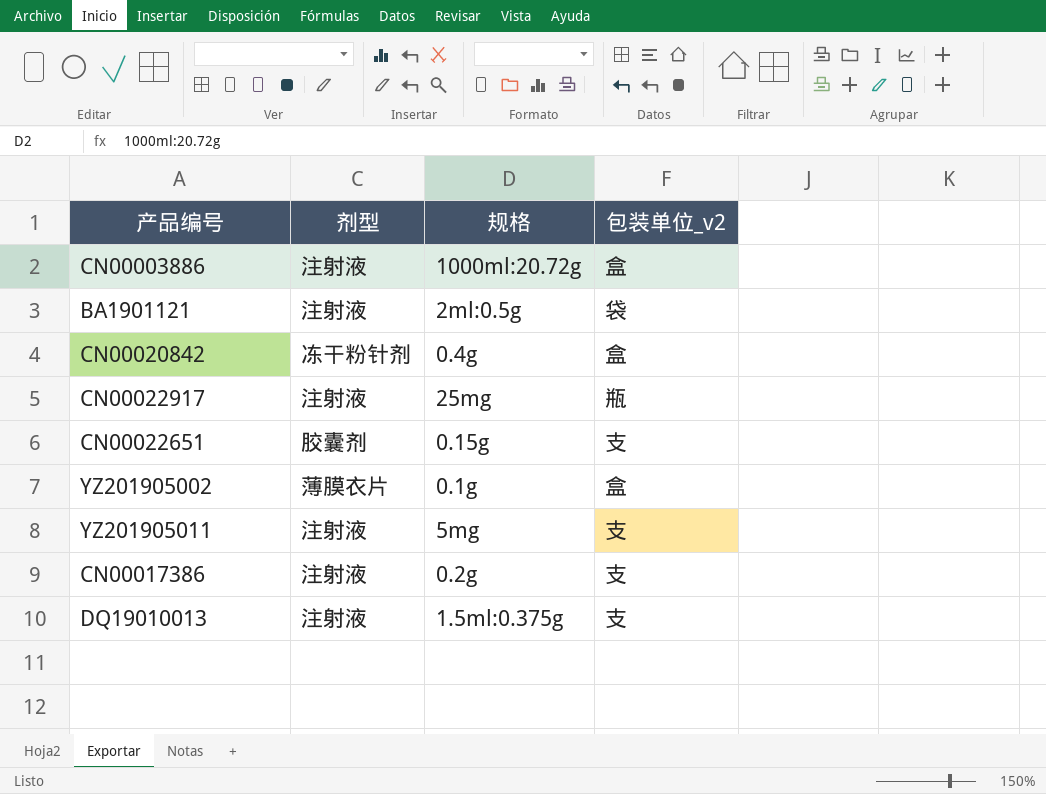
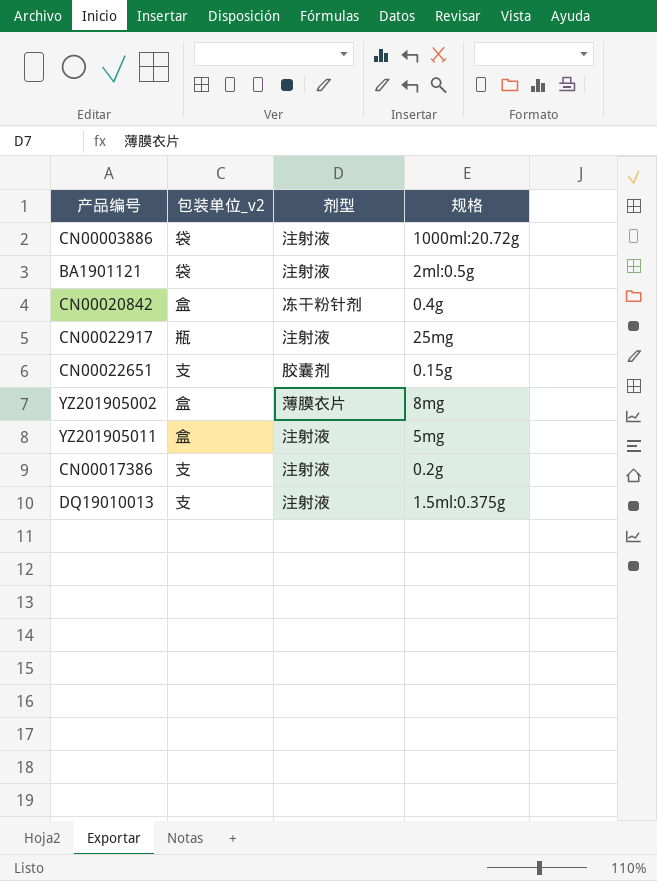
column 包装单位_v2 | position: 4 -> 2
CN00003886 | 包装单位_v2: 盒 -> 袋
YZ201905002 | 规格: 0.1g -> 8mg
YZ201905011 | 包装单位_v2: 支 -> 盒

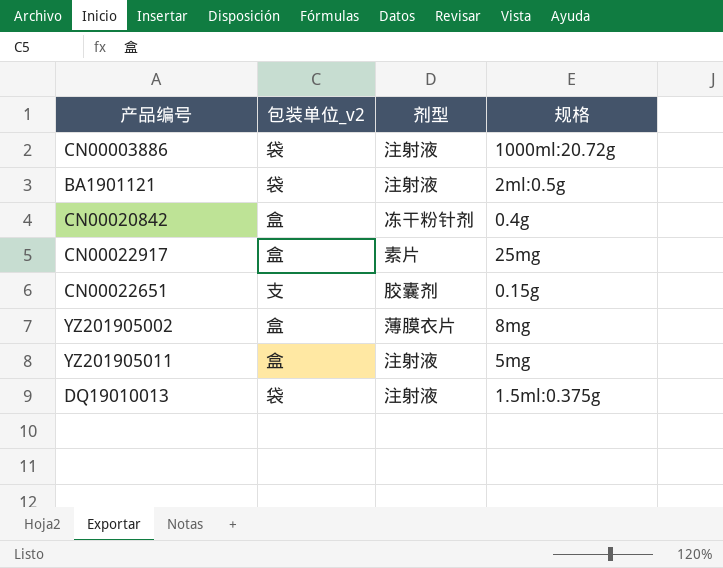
row CN00017386: 支 | 注射液 | 0.2g -> none
CN00022917 | 包装单位_v2: 瓶 -> 盒
CN00022917 | 剂型: 注射液 -> 素片
DQ19010013 | 包装单位_v2: 支 -> 袋

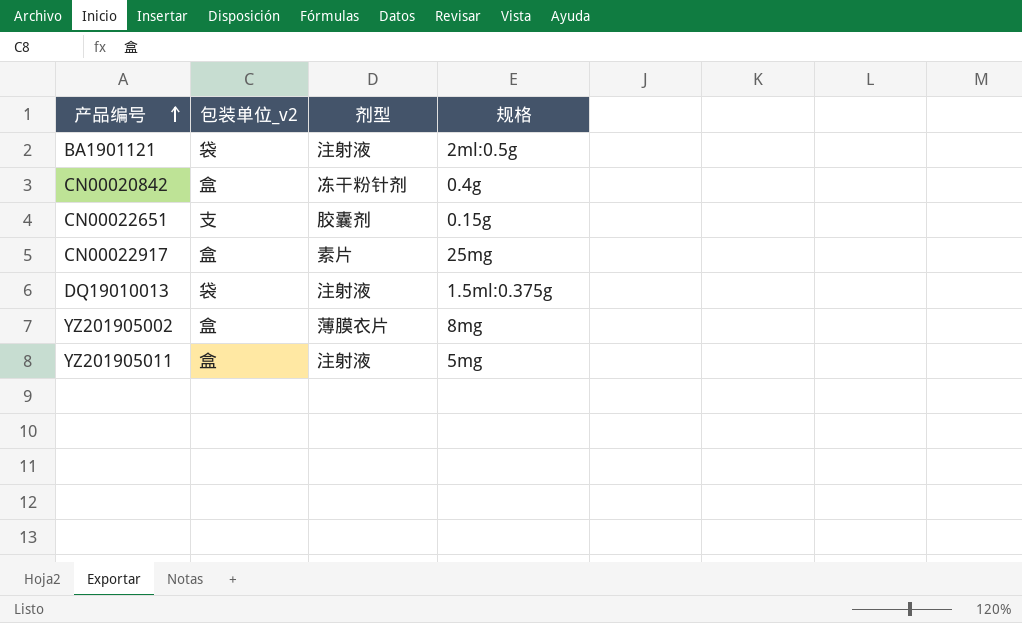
row order: none -> 产品编号 ascending
row CN00003886: 袋 | 注射液 | 1000ml:20.72g -> none

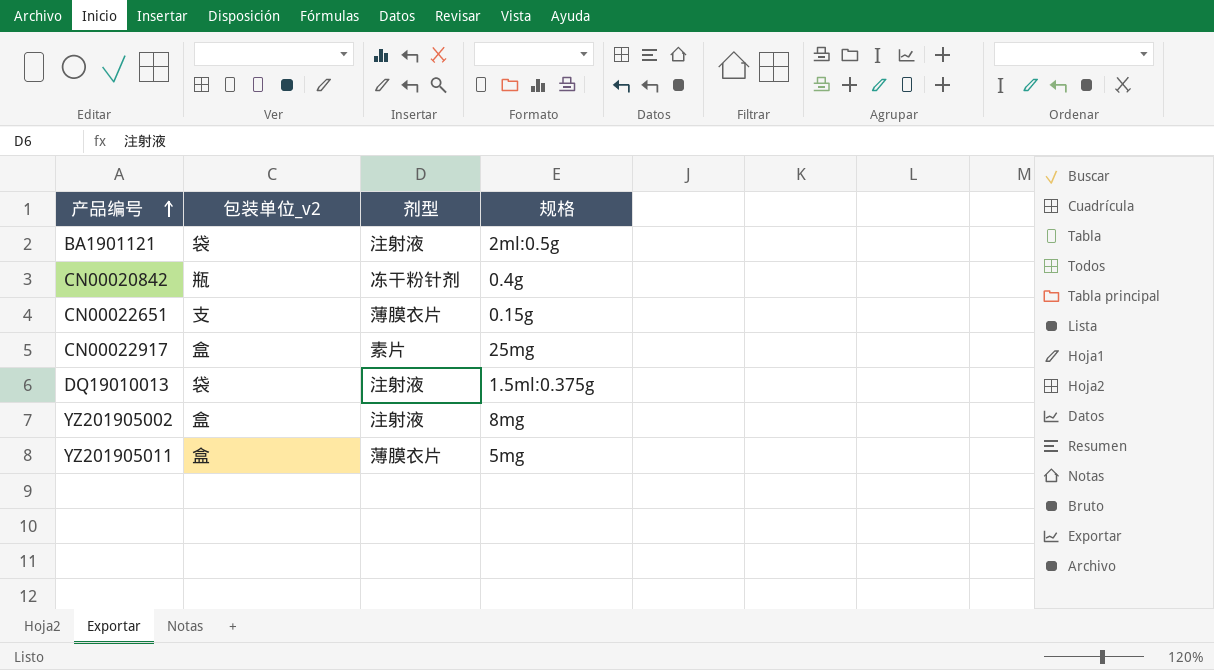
CN00020842 | 包装单位_v2: 盒 -> 瓶
CN00022651 | 剂型: 胶囊剂 -> 薄膜衣片
YZ201905002 | 剂型: 薄膜衣片 -> 注射液
YZ201905011 | 剂型: 注射液 -> 薄膜衣片

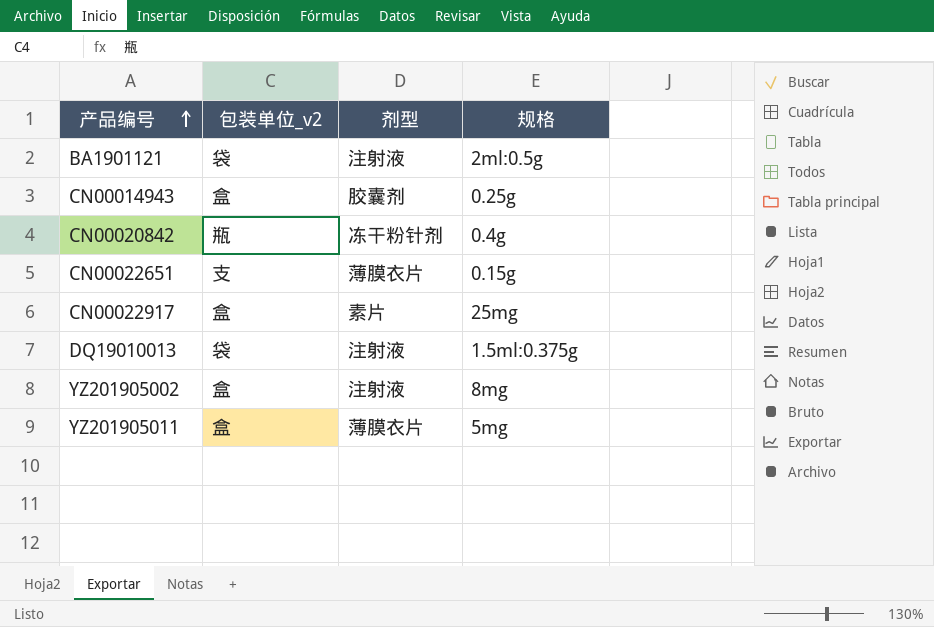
row CN00014943: none -> 盒 | 胶囊剂 | 0.25g

